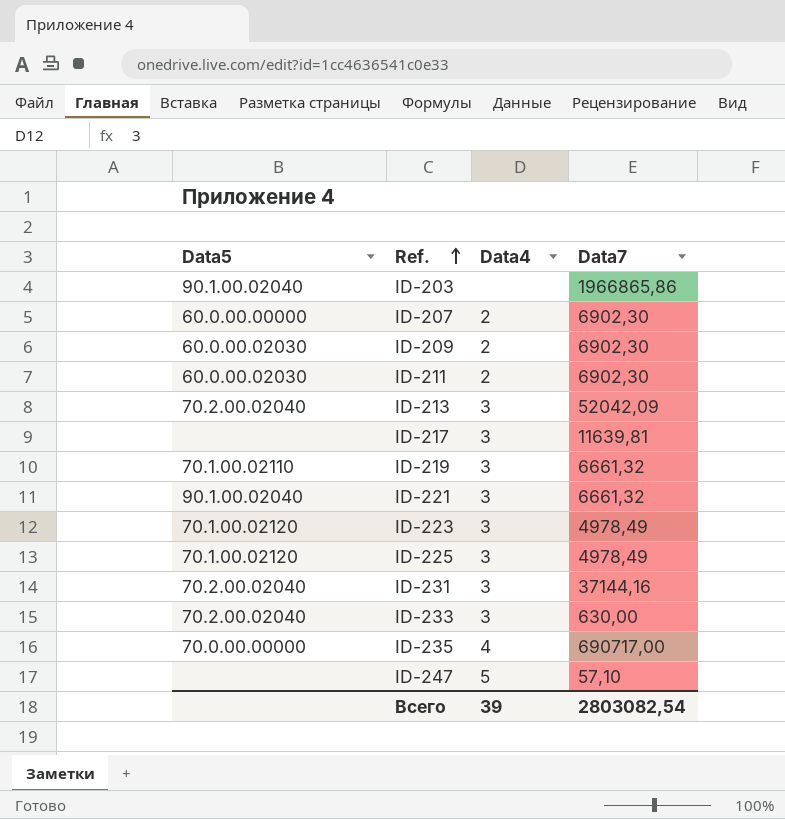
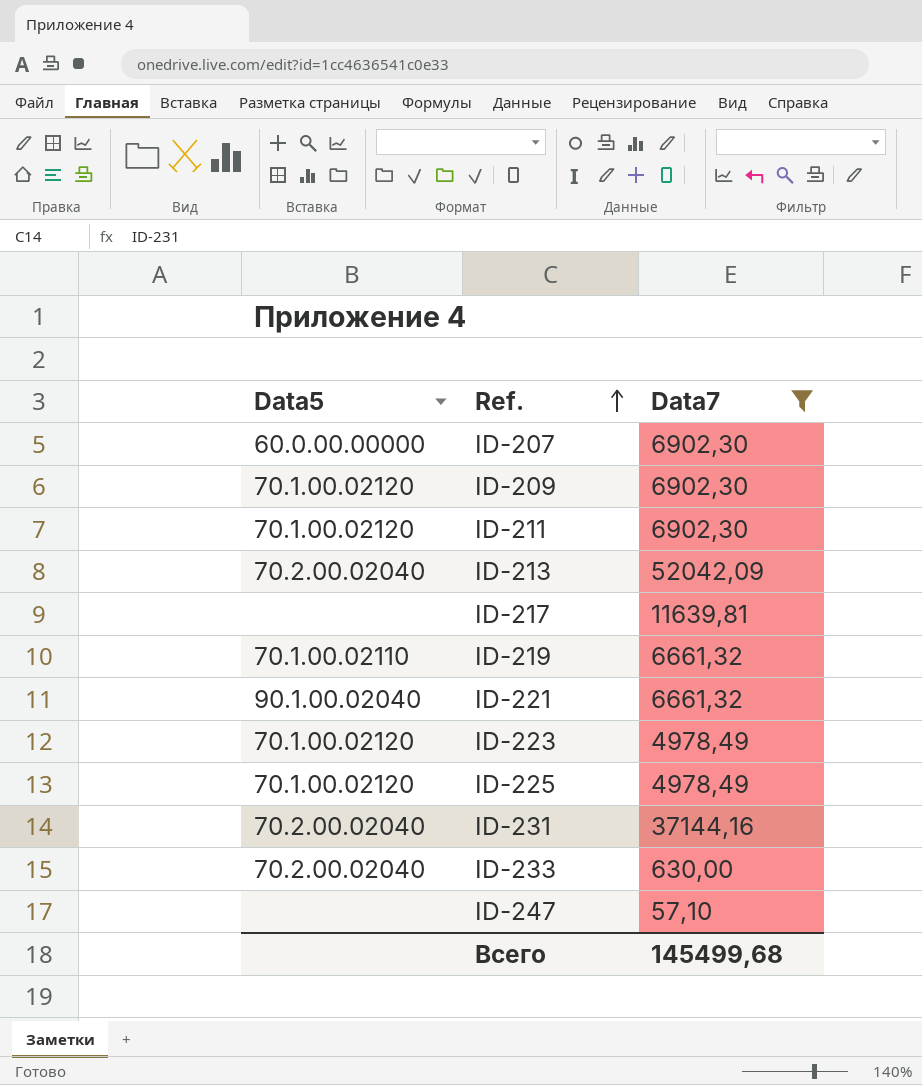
filter: none -> Data7 <= 52042,09
column Data4 | position: 3 -> none
ID-209 | Data5: 60.0.00.02030 -> 70.1.00.02120
ID-211 | Data5: 60.0.00.02030 -> 70.1.00.02120
Всего | Data7: 2803082,54 -> 145499,68

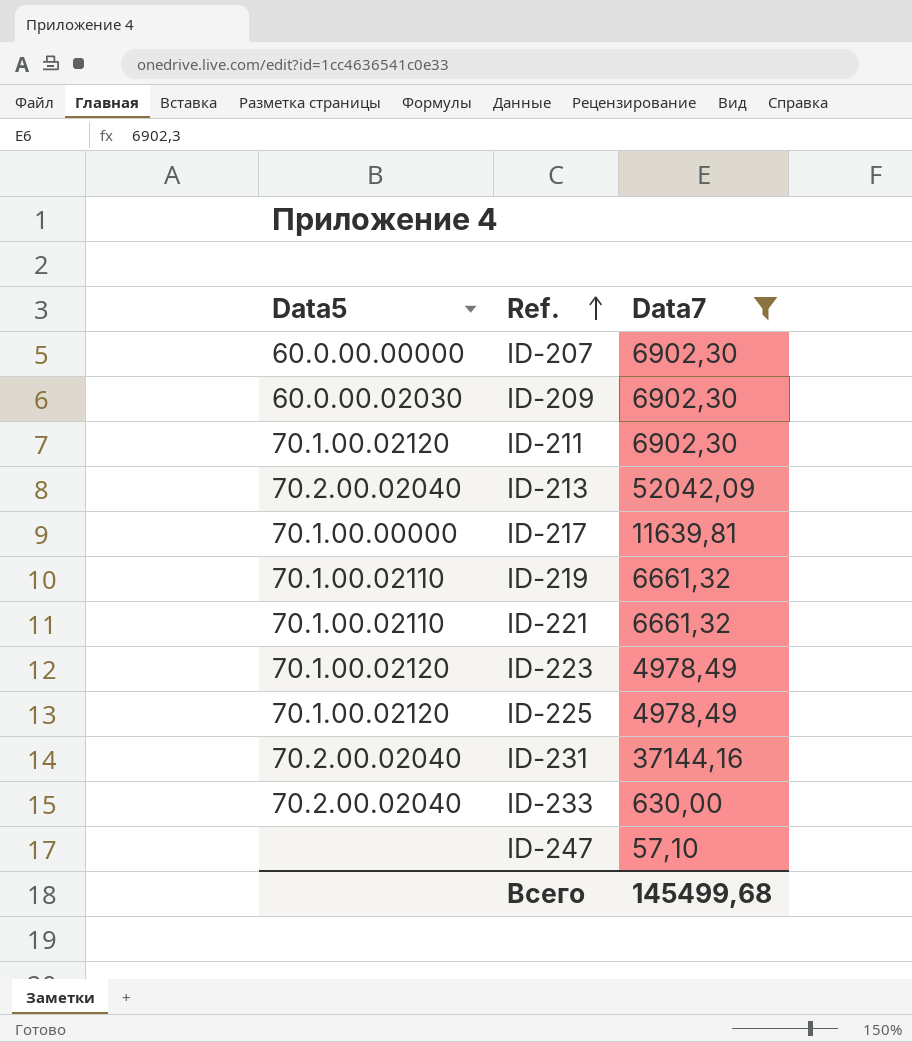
ID-209 | Data5: 70.1.00.02120 -> 60.0.00.02030
ID-217 | Data5: none -> 70.1.00.00000
ID-221 | Data5: 90.1.00.02040 -> 70.1.00.02110

